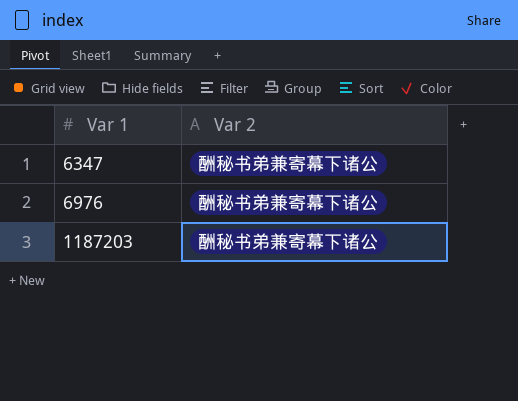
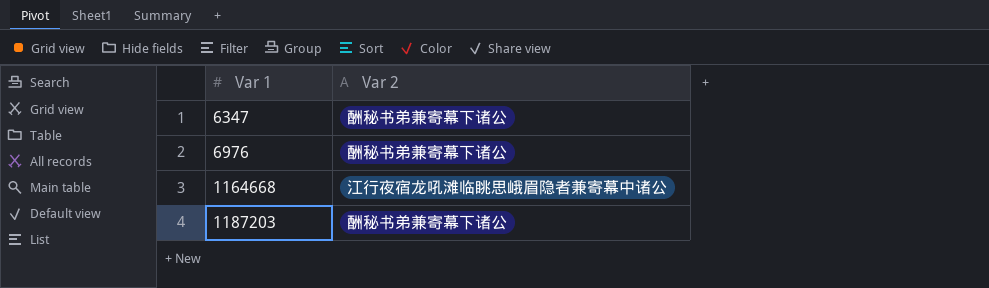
row 1164668: none -> 江行夜宿龙吼滩临眺思峨眉隐者兼寄幕中诸公

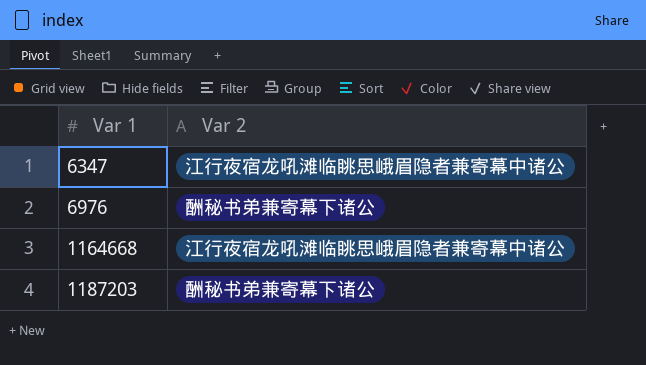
6347 | Var 2: 酬秘书弟兼寄幕下诸公 -> 江行夜宿龙吼滩临眺思峨眉隐者兼寄幕中诸公

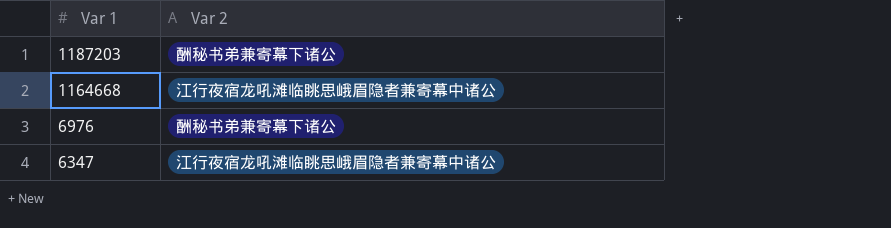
row order: Var 1 ascending -> Var 1 descending

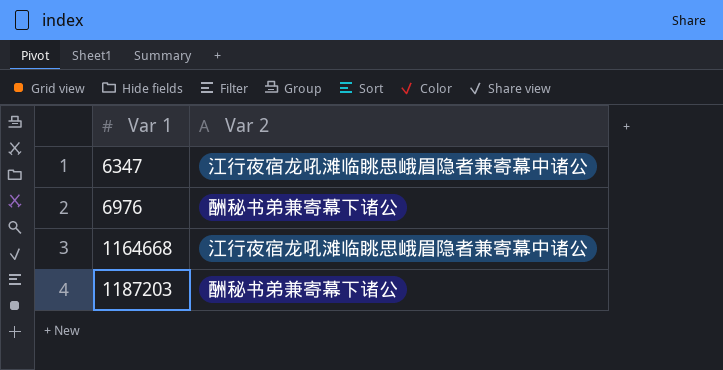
row order: Var 1 descending -> Var 1 ascending

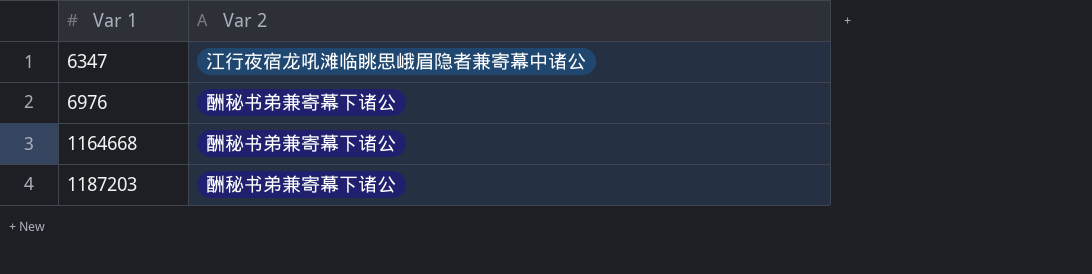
1164668 | Var 2: 江行夜宿龙吼滩临眺思峨眉隐者兼寄幕中诸公 -> 酬秘书弟兼寄幕下诸公

